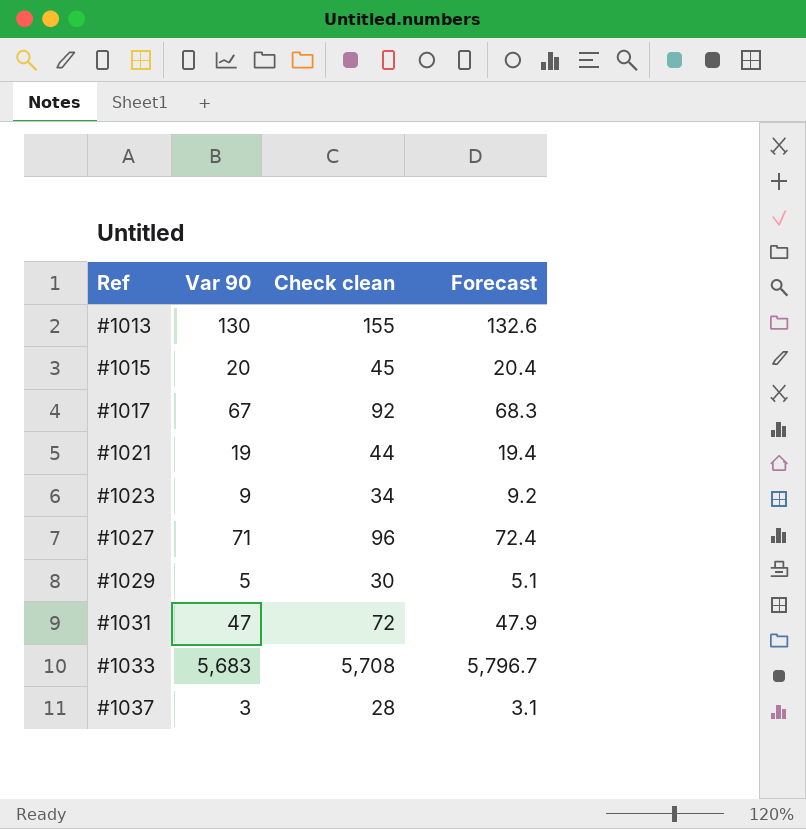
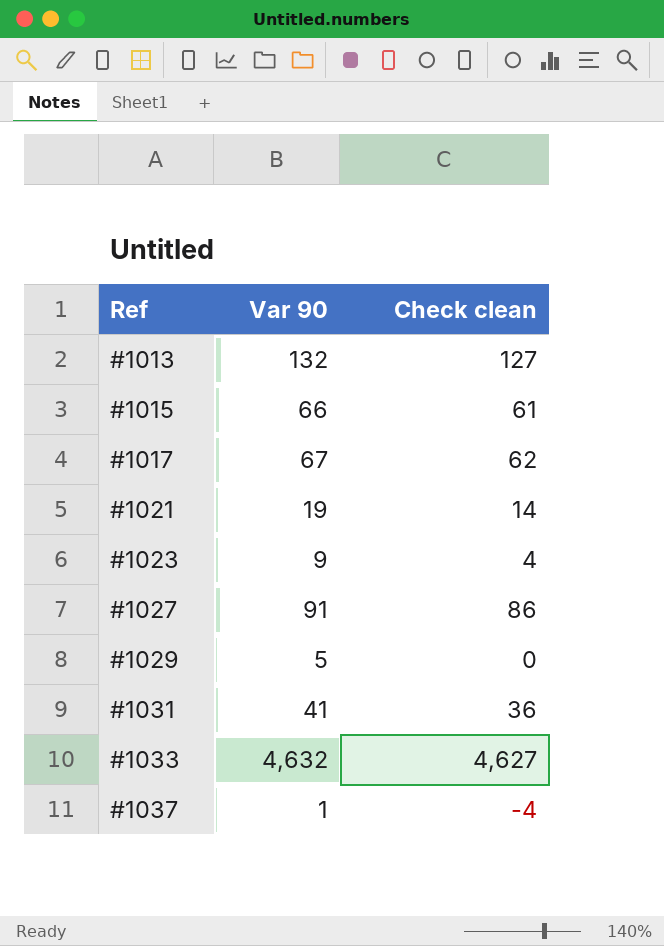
column Forecast | formula: [Var 90] * 1.02 -> none
column Check clean | formula: [Var 90] + 25 -> [Var 90] - 5
#1013 | Var 90: 130 -> 132
#1015 | Var 90: 20 -> 66
#1027 | Var 90: 71 -> 91
#1031 | Var 90: 47 -> 41
#1033 | Var 90: 5,683 -> 4,632
#1037 | Var 90: 3 -> 1

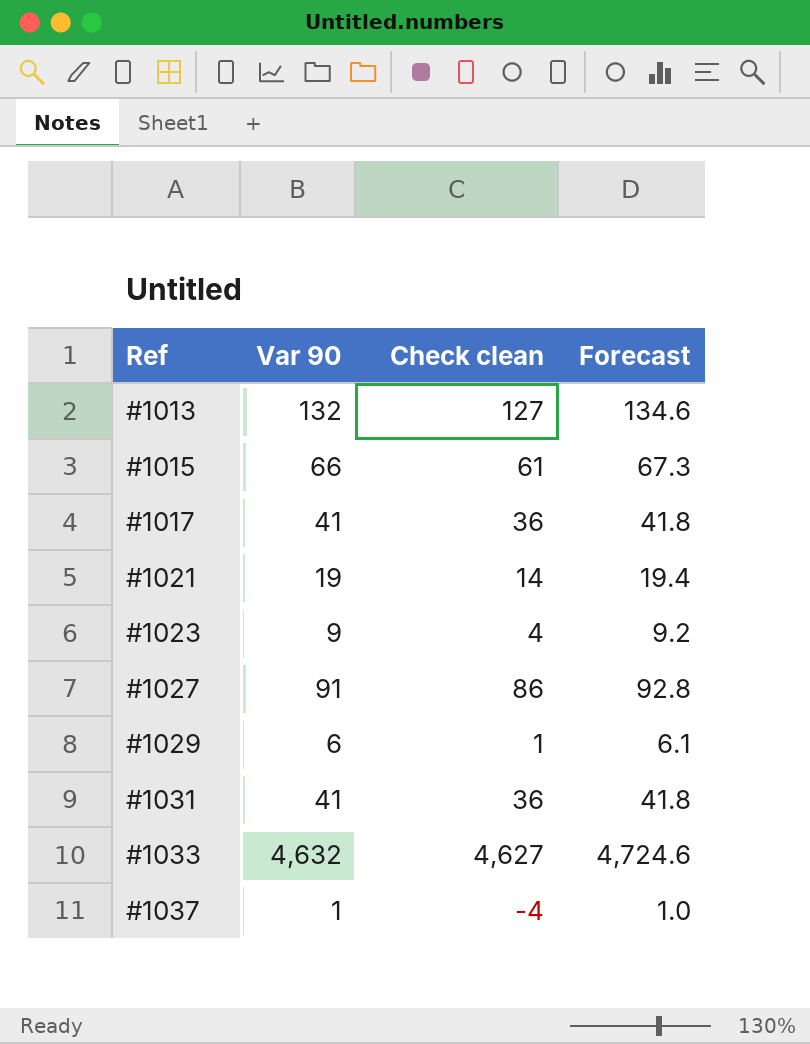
column Forecast | formula: none -> [Var 90] * 1.02
#1017 | Var 90: 67 -> 41
#1017 | Check clean: 62 -> 36
#1029 | Var 90: 5 -> 6
#1029 | Check clean: 0 -> 1

